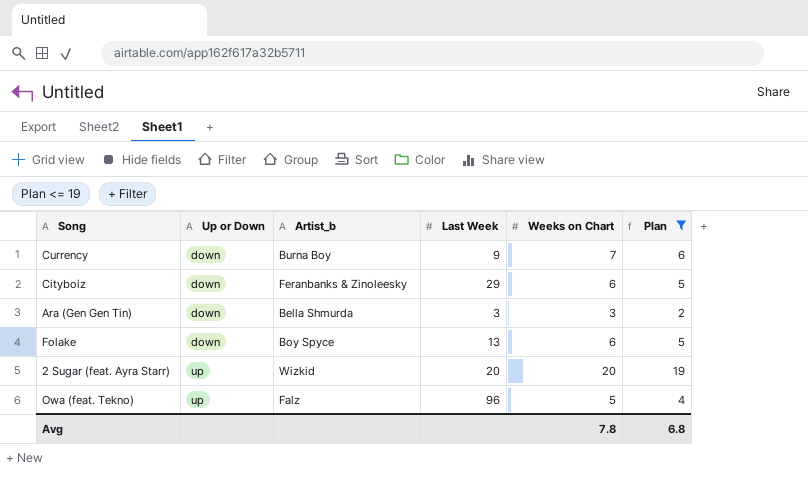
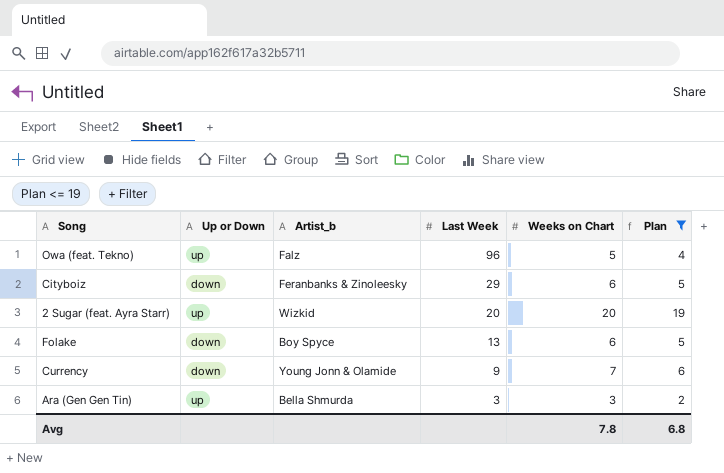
row order: Up or Down ascending -> Last Week descending
Currency | Artist_b: Burna Boy -> Young Jonn & Olamide
Ara (Gen Gen Tin) | Up or Down: down -> up

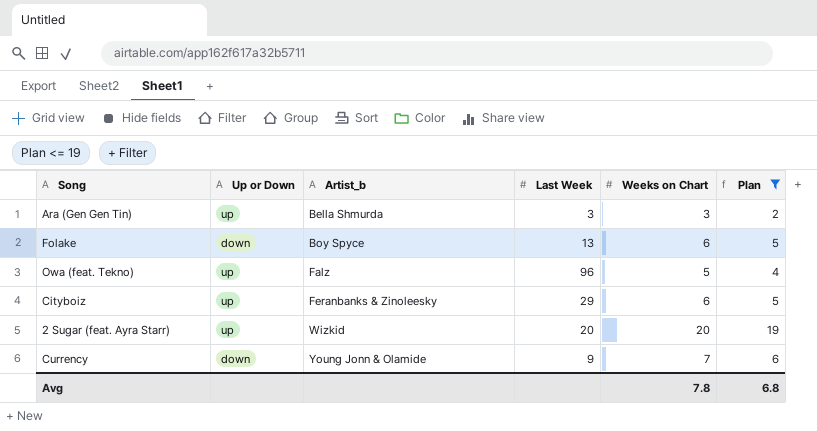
row order: Last Week descending -> Artist_b ascending
Cityboiz | Up or Down: down -> up

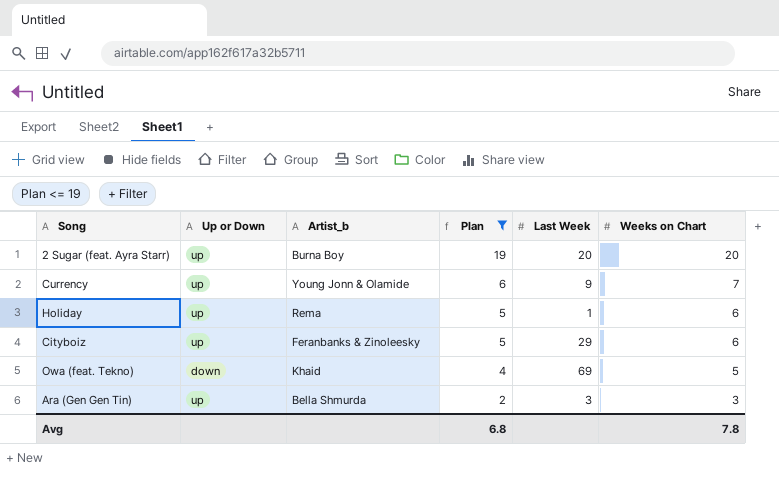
row order: Artist_b ascending -> Plan descending
column Plan | position: 6 -> 4
row Folake: down | Boy Spyce | 13 | 6 | 5 -> none
2 Sugar (feat. Ayra Starr) | Artist_b: Wizkid -> Burna Boy
Currency | Up or Down: down -> up
row Holiday: none -> up | Rema | 5 | 1 | 6
Owa (feat. Tekno) | Up or Down: up -> down
Owa (feat. Tekno) | Artist_b: Falz -> Khaid
Owa (feat. Tekno) | Last Week: 96 -> 69

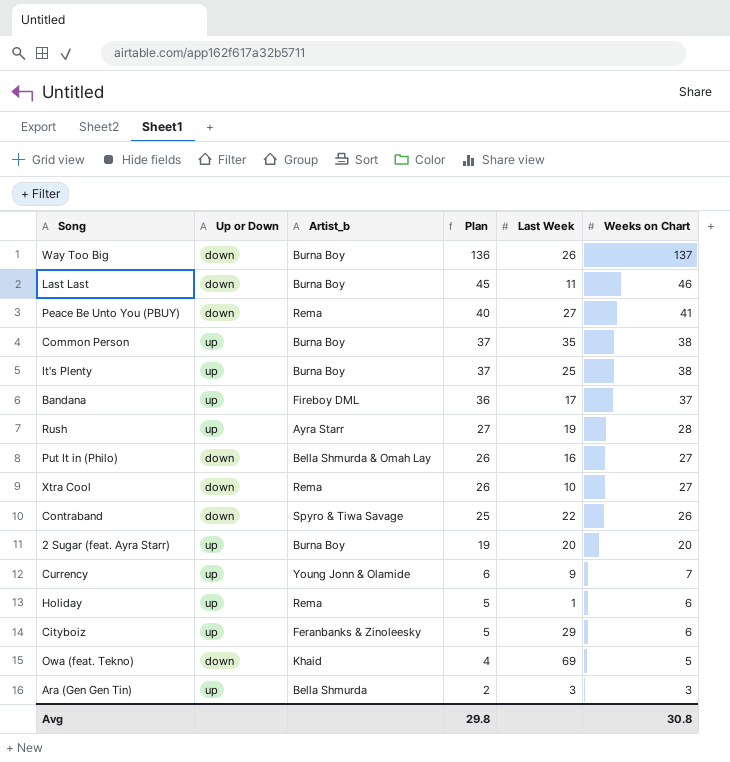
filter: Plan <= 19 -> none
Avg | Plan: 6.8 -> 29.8
Avg | Weeks on Chart: 7.8 -> 30.8

